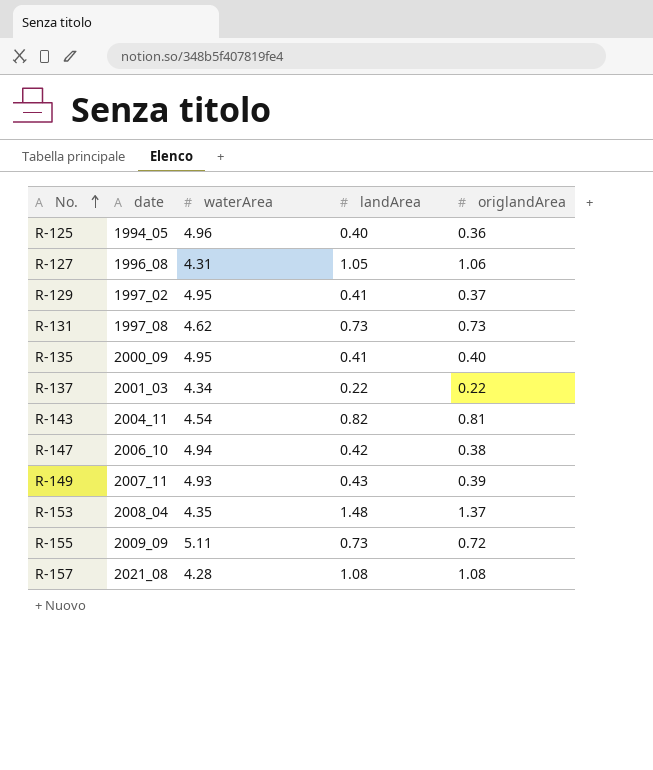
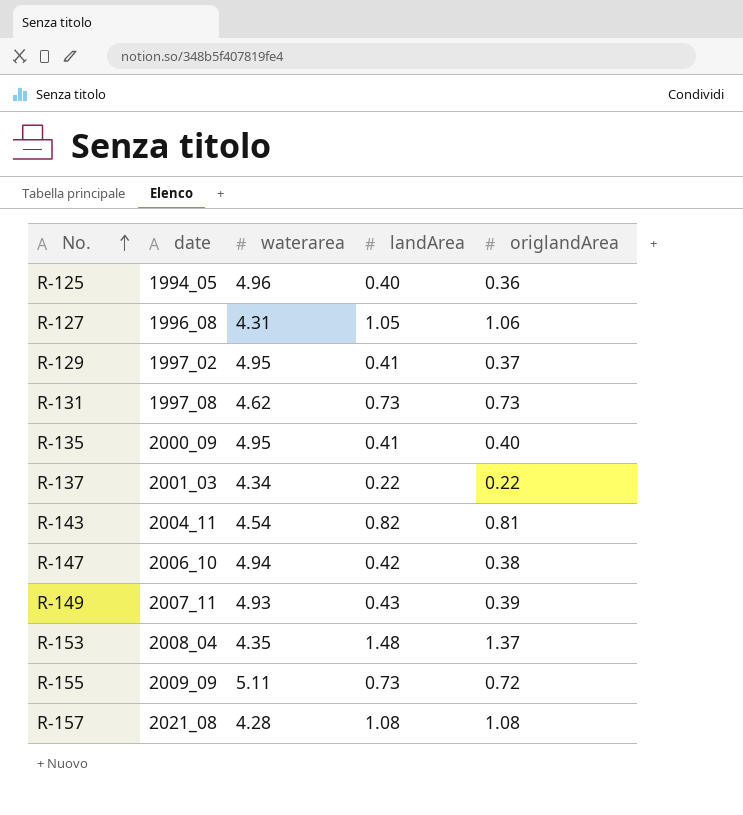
column name: waterArea -> waterarea

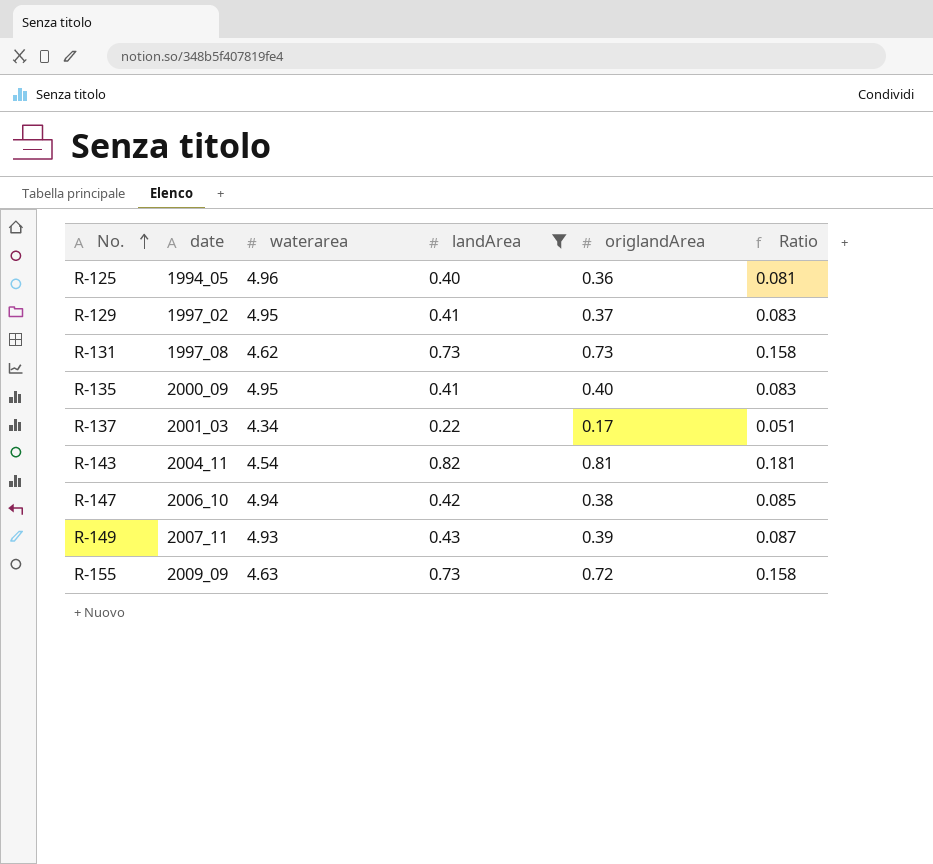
filter: none -> landArea <= 0.82
column Ratio | formula: none -> [landArea] / [waterarea]
R-137 | origlandArea: 0.22 -> 0.17
R-155 | waterarea: 5.11 -> 4.63

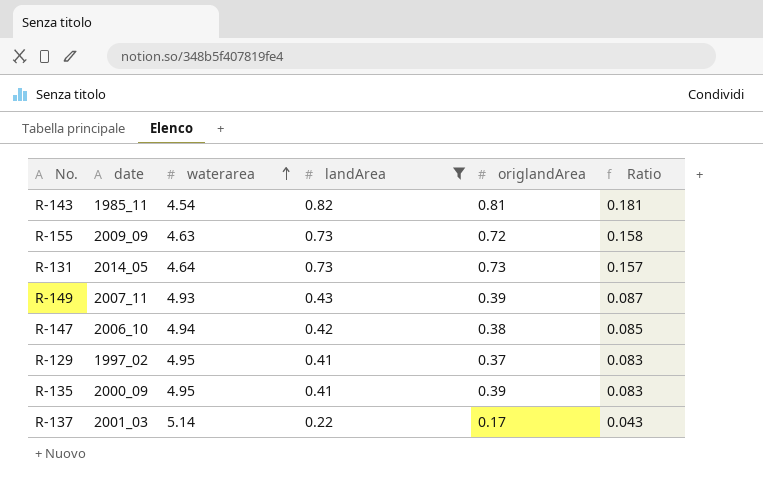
row order: No. ascending -> waterarea ascending
row R-125: 1994_05 | 4.96 | 0.40 | 0.36 | 0.081 -> none
R-143 | date: 2004_11 -> 1985_11
R-131 | date: 1997_08 -> 2014_05
R-131 | waterarea: 4.62 -> 4.64
R-131 | Ratio: 0.158 -> 0.157
R-135 | origlandArea: 0.40 -> 0.39
R-137 | waterarea: 4.34 -> 5.14
R-137 | Ratio: 0.051 -> 0.043

